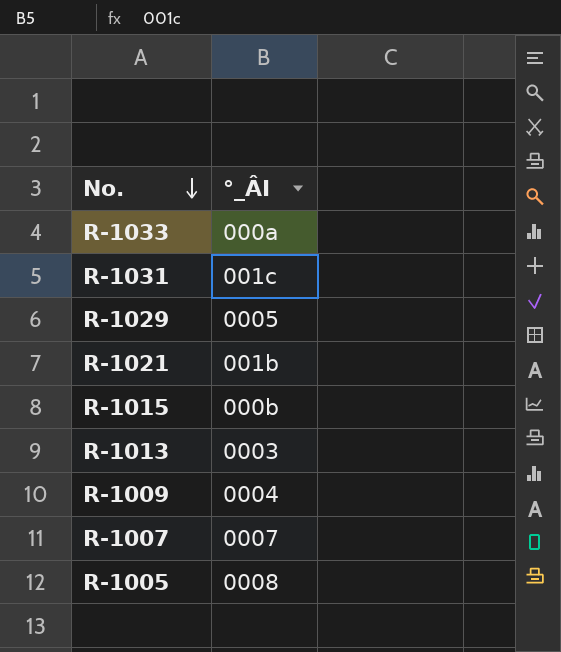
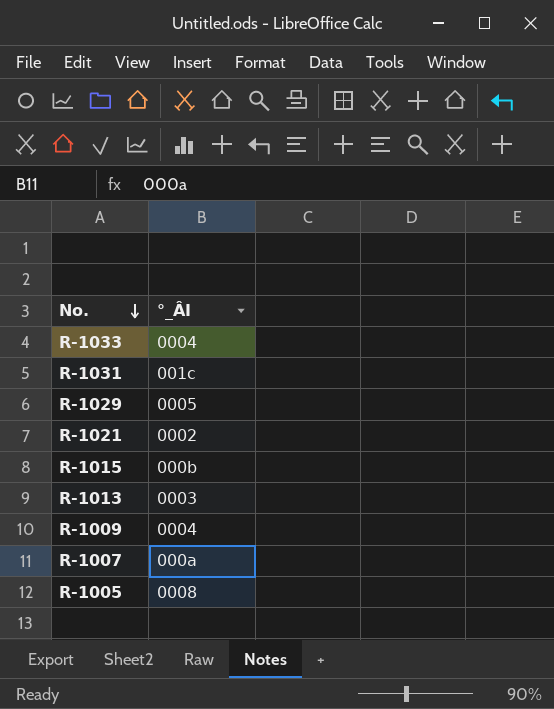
R-1033 | °_ÂI: 000a -> 0004
R-1021 | °_ÂI: 001b -> 0002
R-1007 | °_ÂI: 0007 -> 000a

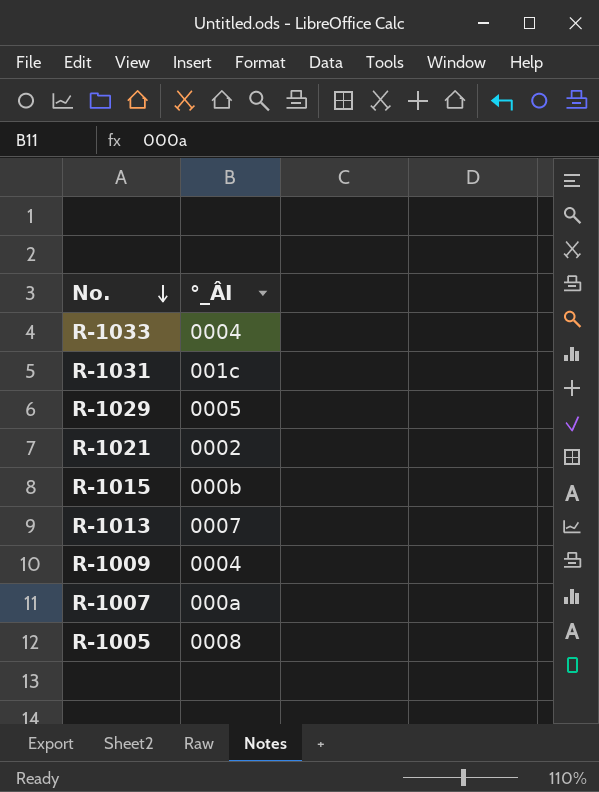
R-1013 | °_ÂI: 0003 -> 0007

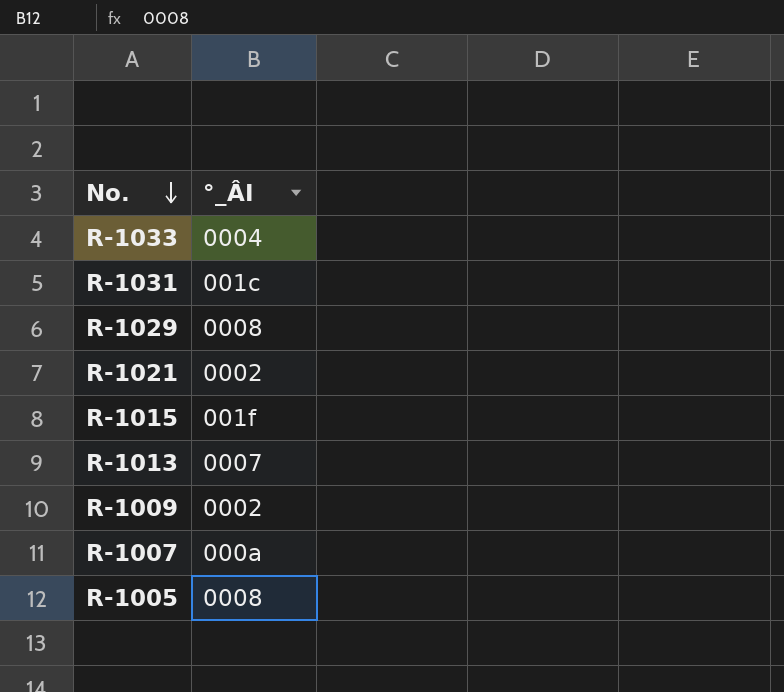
R-1029 | °_ÂI: 0005 -> 0008
R-1015 | °_ÂI: 000b -> 001f
R-1009 | °_ÂI: 0004 -> 0002

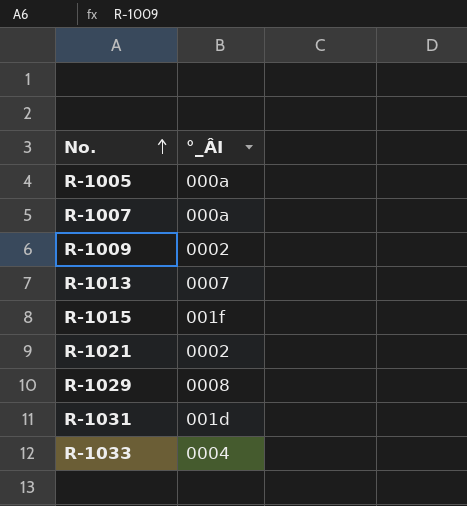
row order: No. descending -> No. ascending
R-1005 | °_ÂI: 0008 -> 000a
R-1031 | °_ÂI: 001c -> 001d

